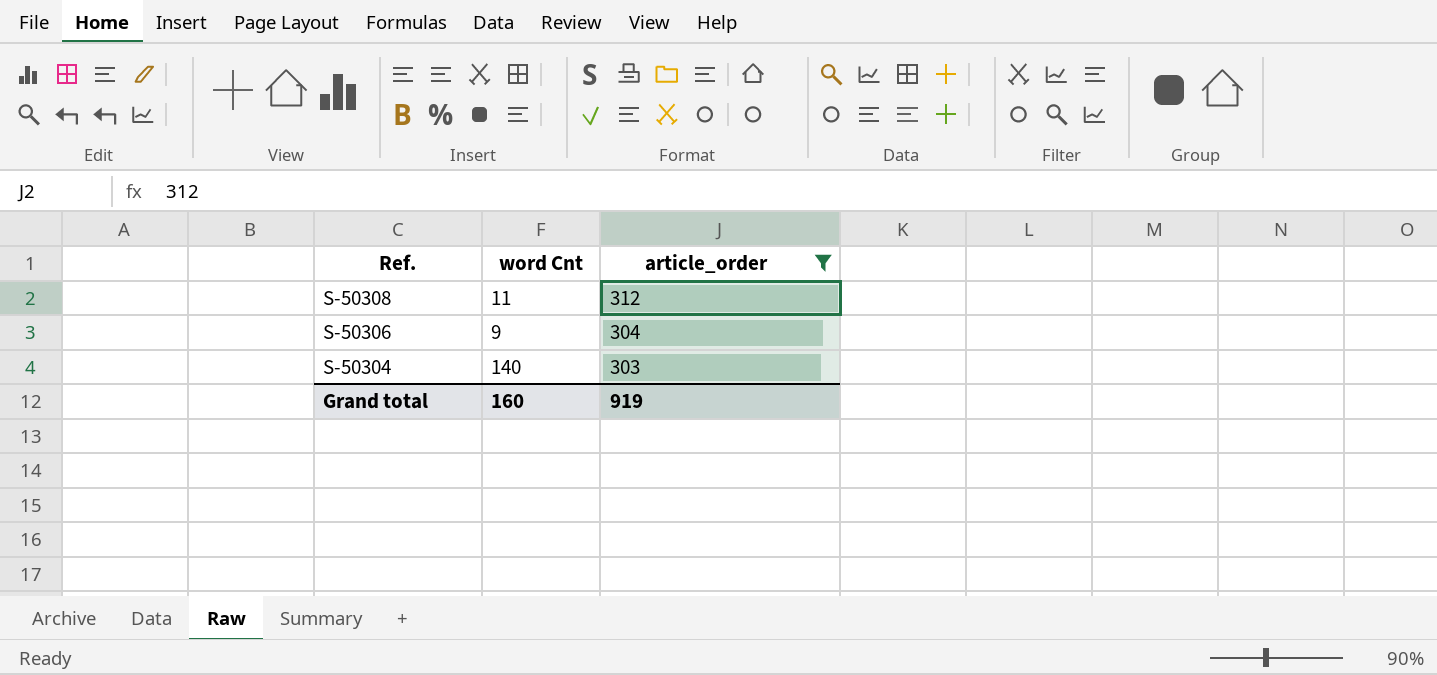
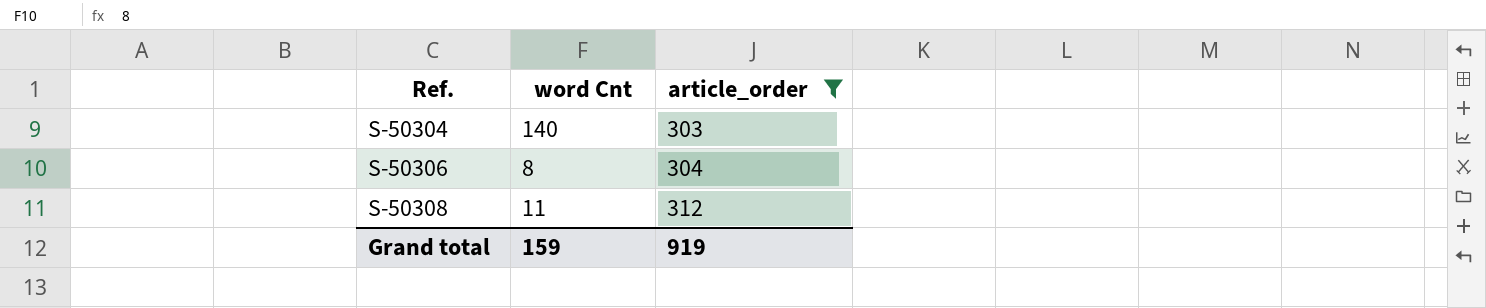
row order: Ref. descending -> Ref. ascending
S-50306 | word Cnt: 9 -> 8
Grand total | word Cnt: 160 -> 159

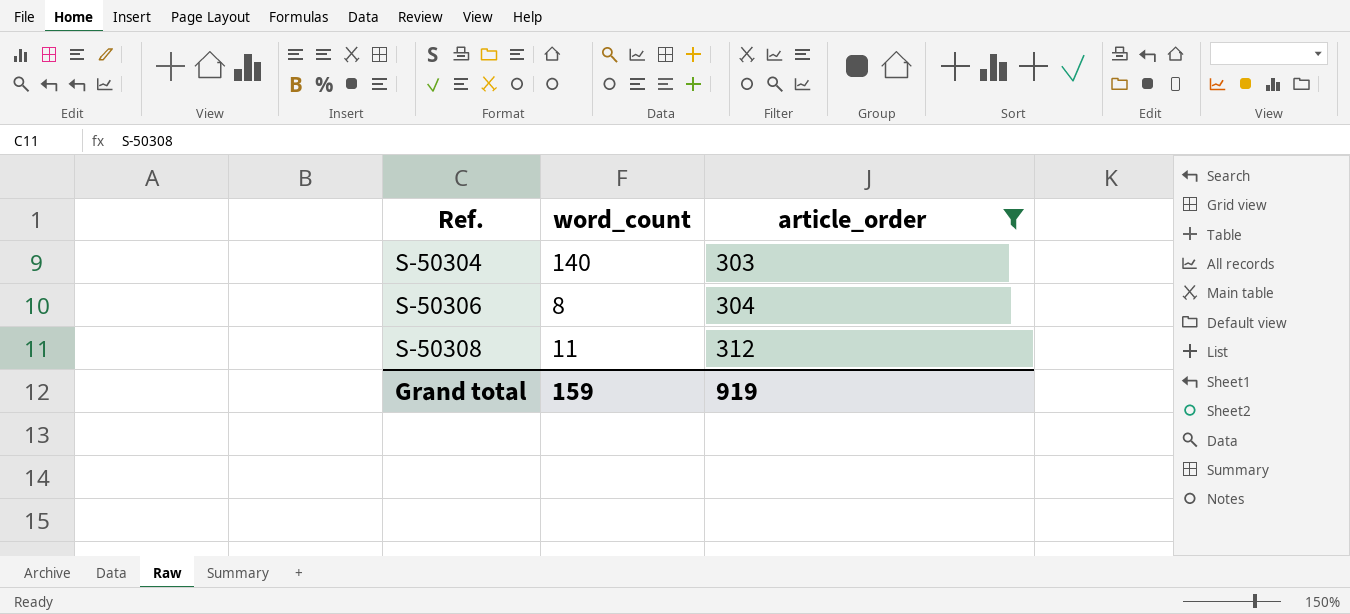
column name: word Cnt -> word_count

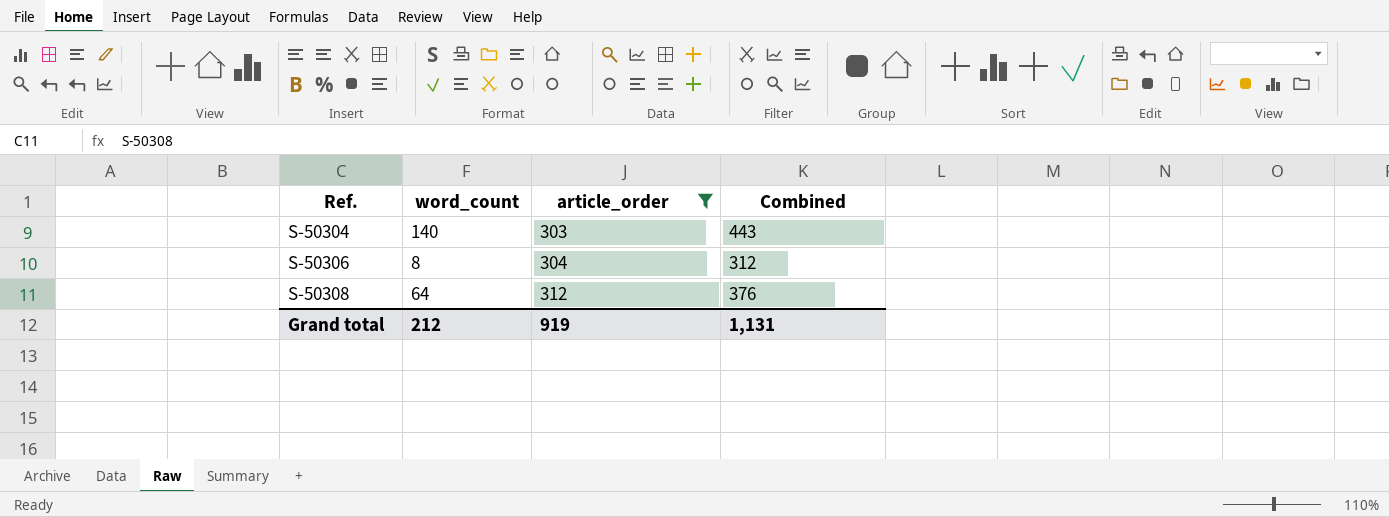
column Combined | formula: none -> [word_count] + [article_order]
S-50308 | word_count: 11 -> 64
Grand total | word_count: 159 -> 212

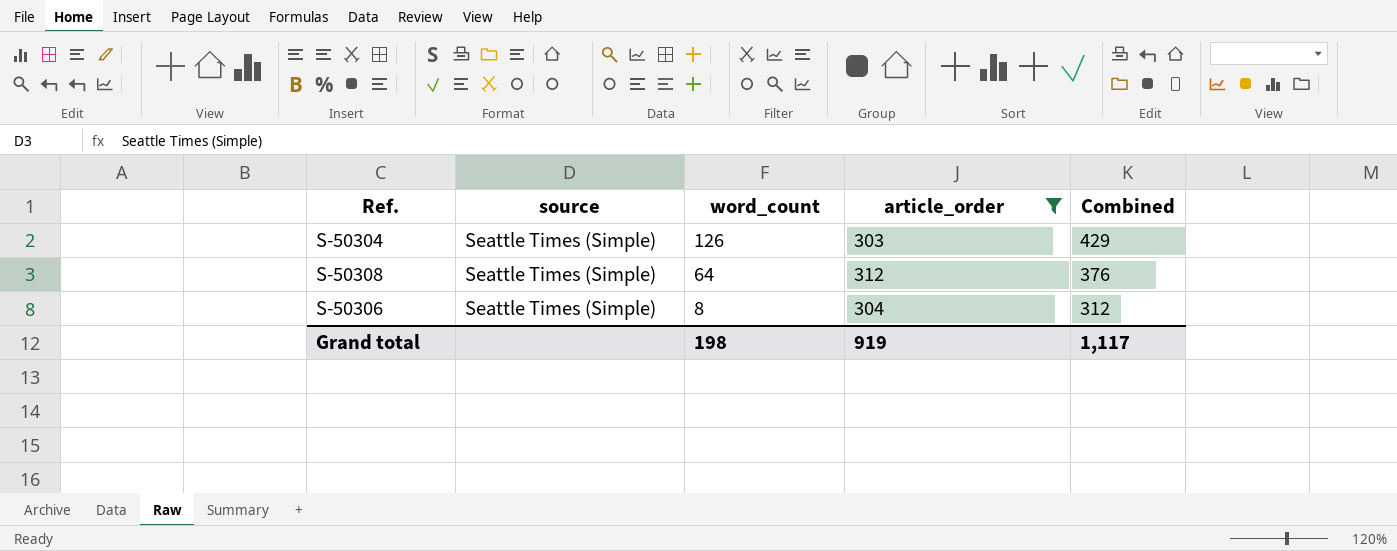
row order: Ref. ascending -> word_count descending
column source | position: none -> 2
S-50304 | word_count: 140 -> 126
S-50304 | Combined: 443 -> 429
Grand total | word_count: 212 -> 198
Grand total | Combined: 1,131 -> 1,117

